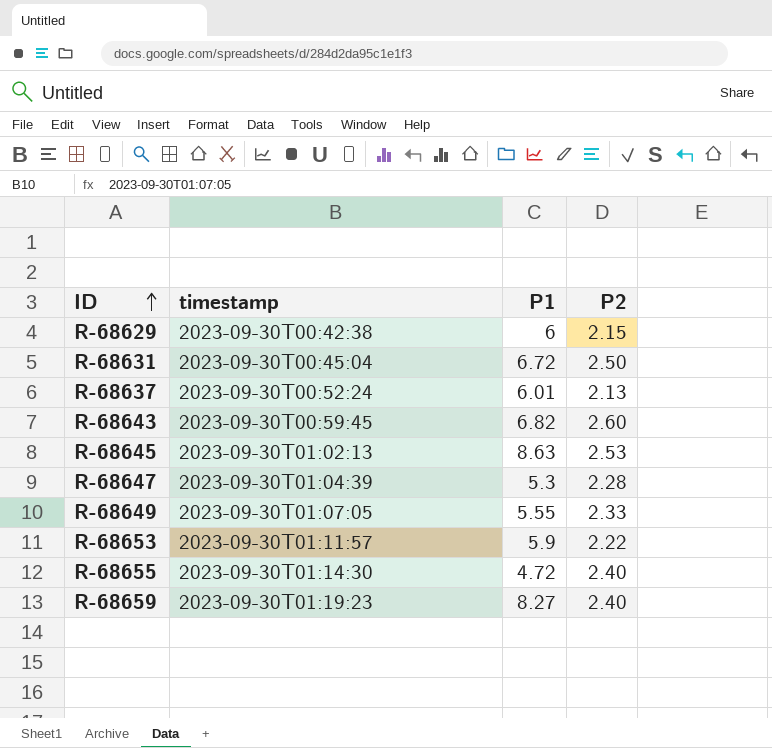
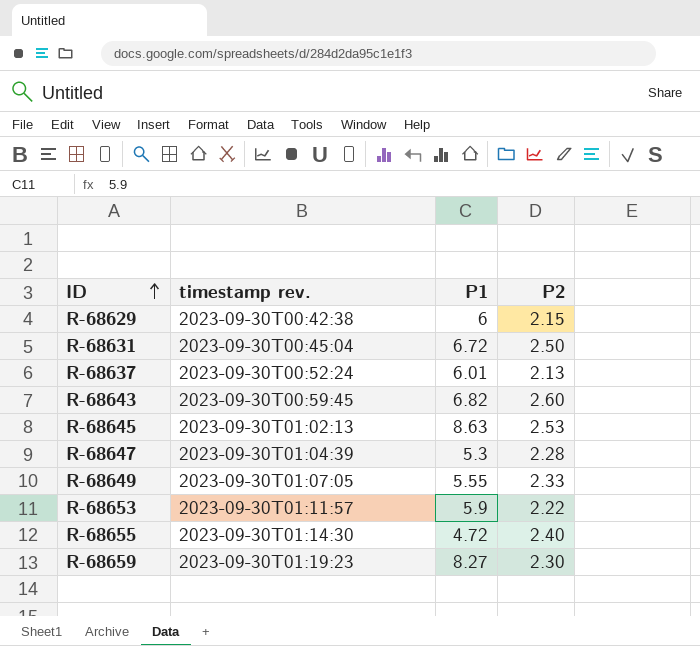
column name: timestamp -> timestamp rev.
R-68659 | P2: 2.40 -> 2.30

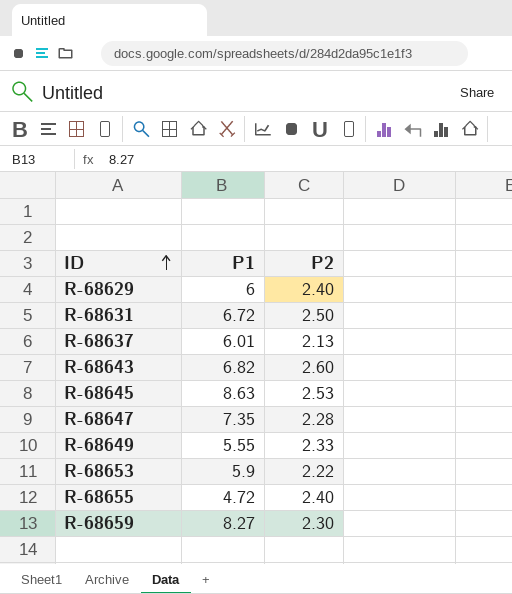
column timestamp rev. | position: 2 -> none
R-68629 | P2: 2.15 -> 2.40
R-68647 | P1: 5.3 -> 7.35

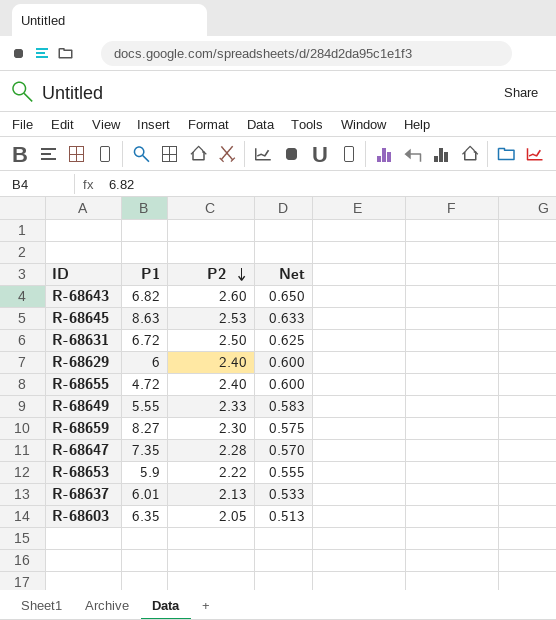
row order: ID ascending -> P2 descending
column Net | formula: none -> [P2] * 0.25
row R-68603: none -> 6.35 | 2.05 | 0.513

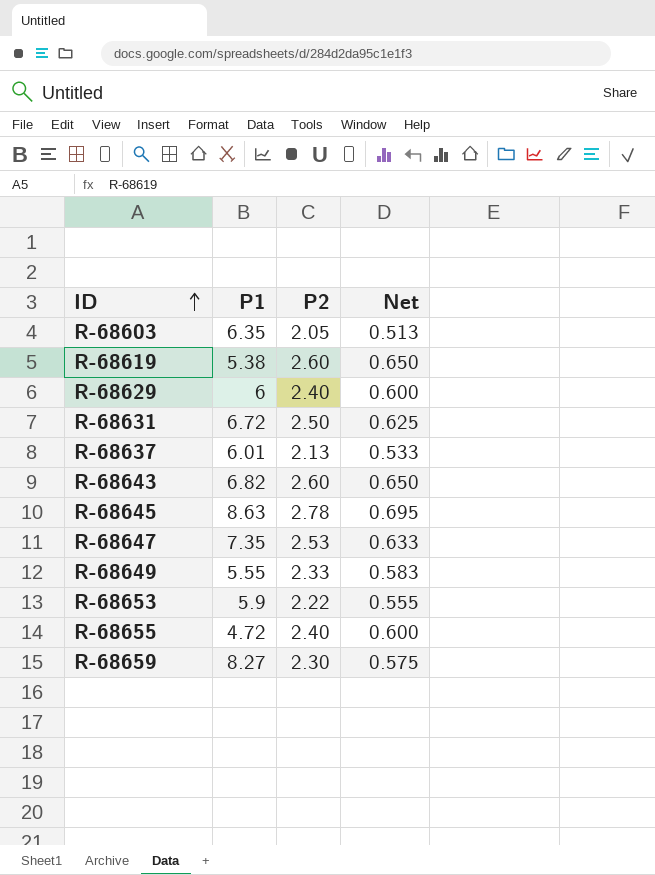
row order: P2 descending -> ID ascending
row R-68619: none -> 5.38 | 2.60 | 0.650
R-68645 | P2: 2.53 -> 2.78
R-68645 | Net: 0.633 -> 0.695
R-68647 | P2: 2.28 -> 2.53
R-68647 | Net: 0.570 -> 0.633

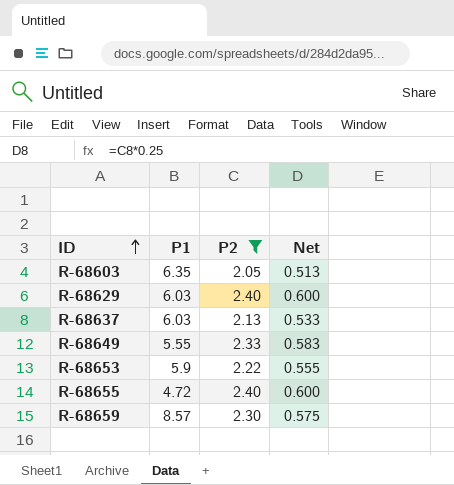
filter: none -> P2 <= 2.40
R-68629 | P1: 6 -> 6.03
R-68637 | P1: 6.01 -> 6.03
R-68659 | P1: 8.27 -> 8.57

